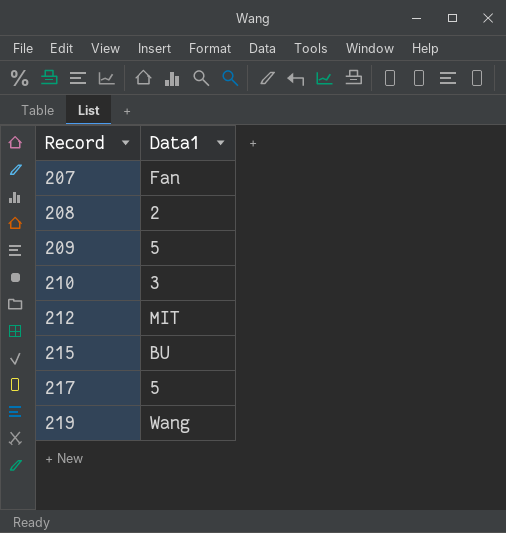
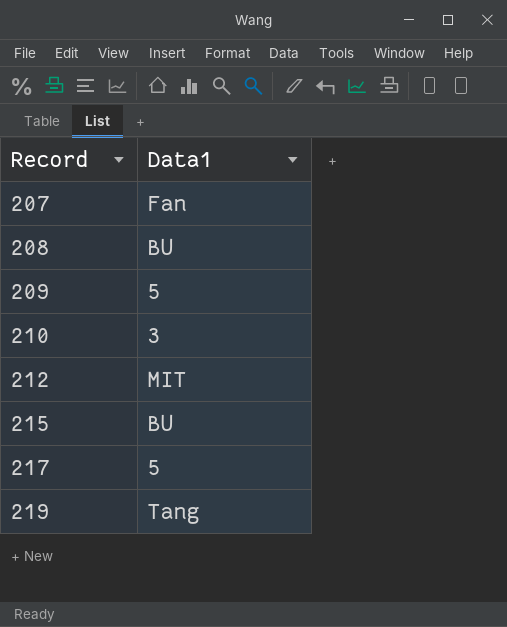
208 | Data1: 2 -> BU
219 | Data1: Wang -> Tang

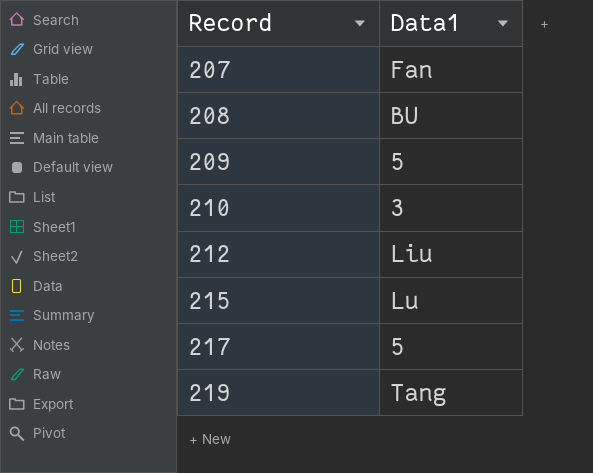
212 | Data1: MIT -> Liu
215 | Data1: BU -> Lu

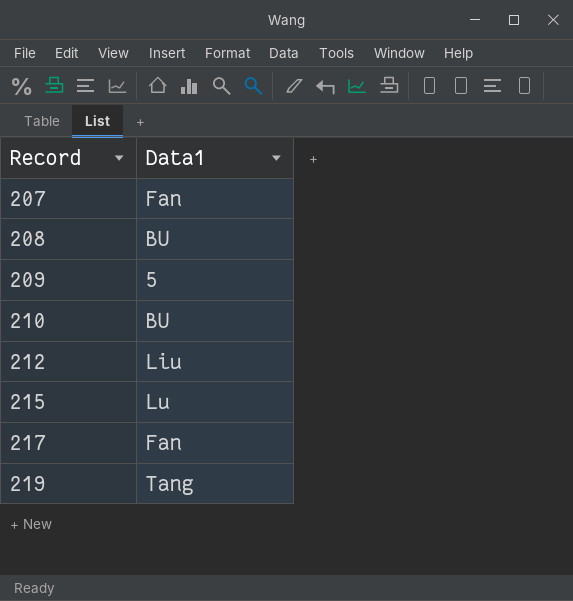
210 | Data1: 3 -> BU
217 | Data1: 5 -> Fan

